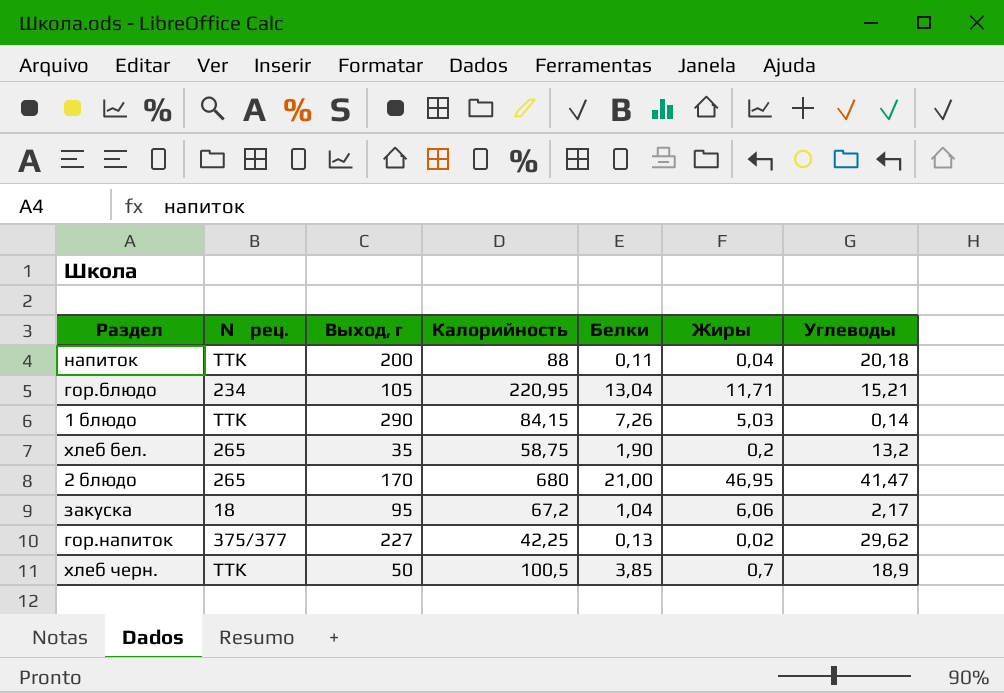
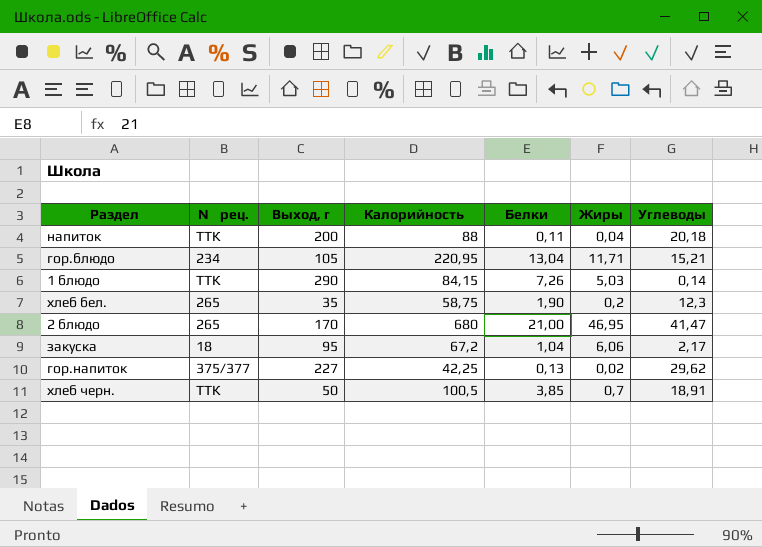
хлеб бел. | Углеводы: 13,2 -> 12,3
хлеб черн. | Углеводы: 18,9 -> 18,91

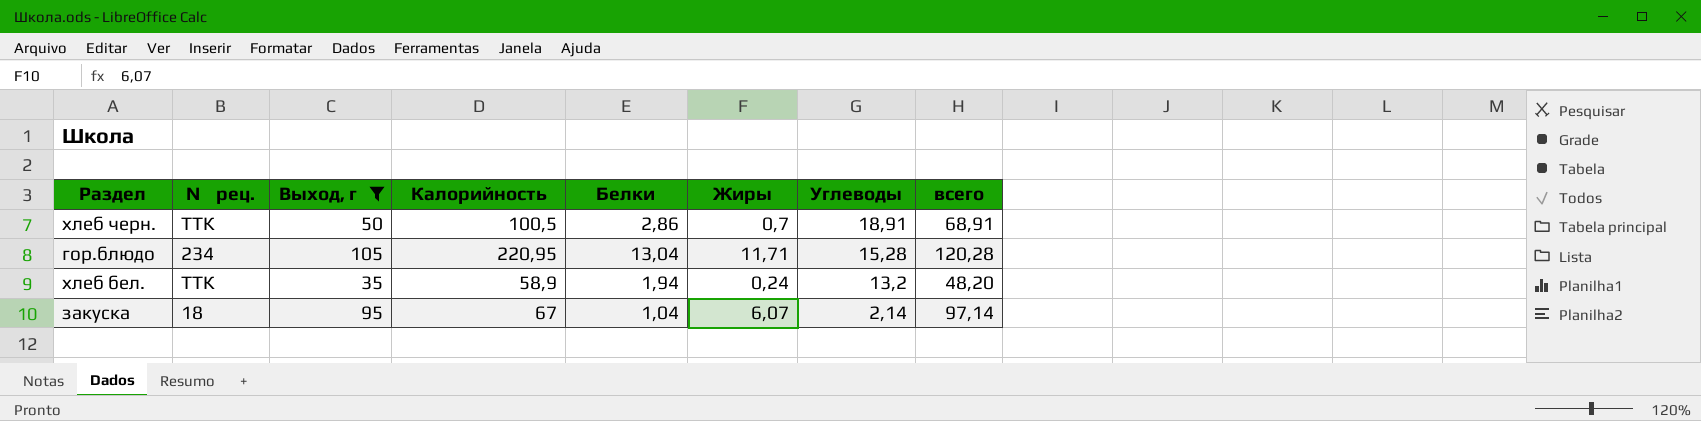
filter: none -> Выход, г <= 105
row order: none -> Углеводы descending
column всего | formula: none -> [Выход, г] + [Углеводы]
хлеб черн. | Белки: 3,85 -> 2,86
гор.блюдо | Углеводы: 15,21 -> 15,28
хлеб бел. | № рец.: 265 -> ТТК
хлеб бел. | Калорийность: 58,75 -> 58,9
хлеб бел. | Белки: 1,90 -> 1,94
хлеб бел. | Жиры: 0,2 -> 0,24
хлеб бел. | Углеводы: 12,3 -> 13,2
закуска | Калорийность: 67,2 -> 67
закуска | Жиры: 6,06 -> 6,07
закуска | Углеводы: 2,17 -> 2,14

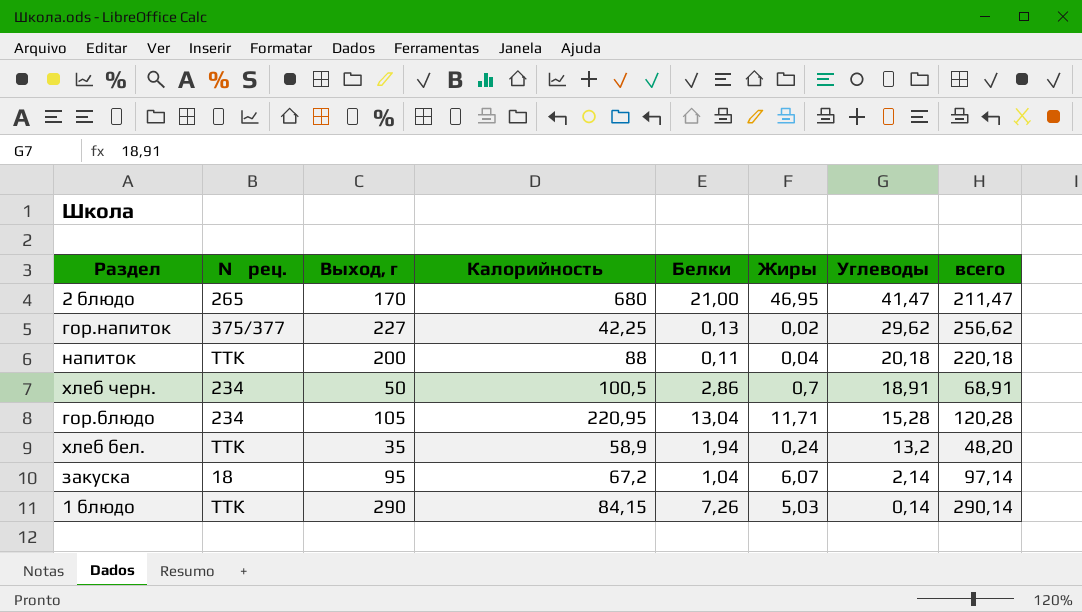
filter: Выход, г <= 105 -> none
хлеб черн. | № рец.: ТТК -> 234
закуска | Калорийность: 67 -> 67,2

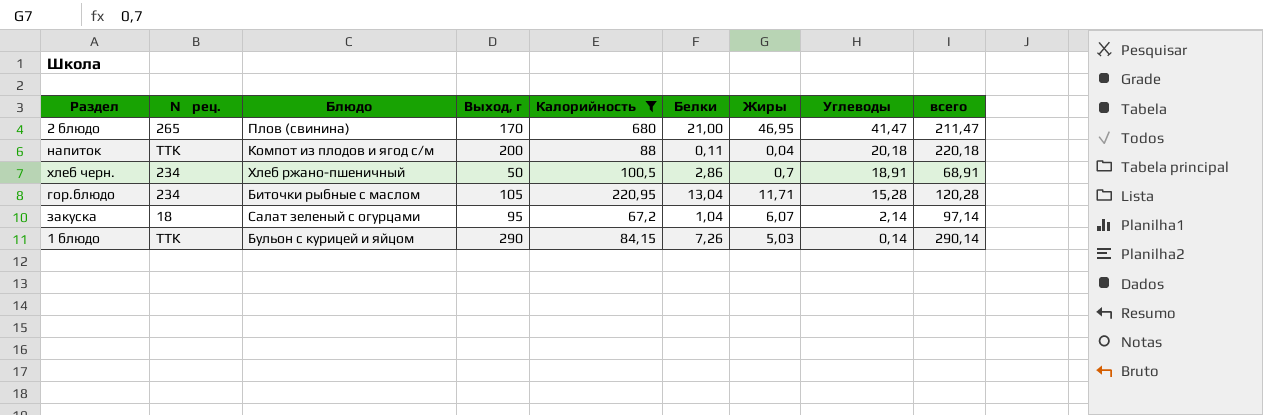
filter: none -> Калорийность >= 67,2
column Блюдо | position: none -> 3

